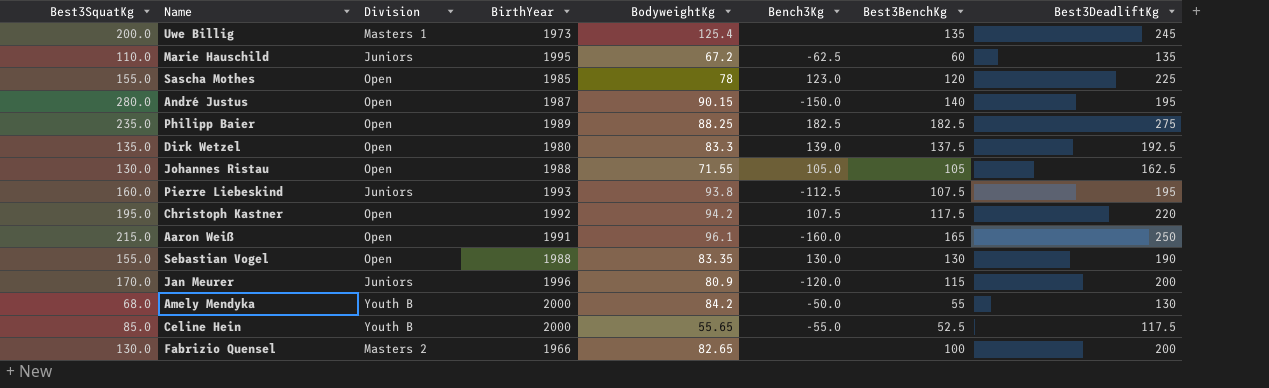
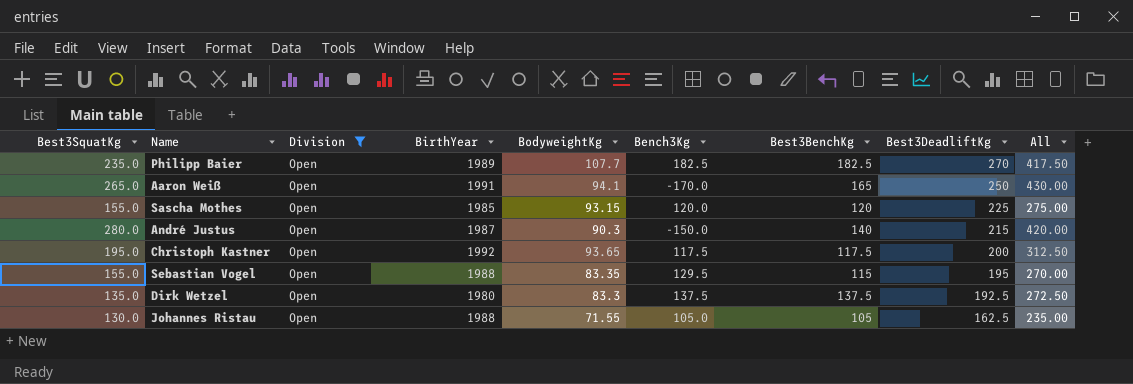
filter: none -> Division = Open
row order: none -> Best3DeadliftKg descending
column All | formula: none -> [Best3SquatKg] + [Best3BenchKg]
Philipp Baier | BodyweightKg: 88.25 -> 107.7
Philipp Baier | Best3DeadliftKg: 275 -> 270
Aaron Weiß | Best3SquatKg: 215.0 -> 265.0
Aaron Weiß | BodyweightKg: 96.1 -> 94.1
Aaron Weiß | Bench3Kg: -160.0 -> -170.0
Sascha Mothes | BodyweightKg: 78 -> 93.15
Sascha Mothes | Bench3Kg: 123.0 -> 120.0
André Justus | BodyweightKg: 90.15 -> 90.3
André Justus | Best3DeadliftKg: 195 -> 215
Christoph Kastner | BodyweightKg: 94.2 -> 93.65
Christoph Kastner | Bench3Kg: 107.5 -> 117.5
Christoph Kastner | Best3DeadliftKg: 220 -> 200
Sebastian Vogel | Bench3Kg: 130.0 -> 129.5
Sebastian Vogel | Best3BenchKg: 130 -> 115
Sebastian Vogel | Best3DeadliftKg: 190 -> 195
Dirk Wetzel | Bench3Kg: 139.0 -> 137.5

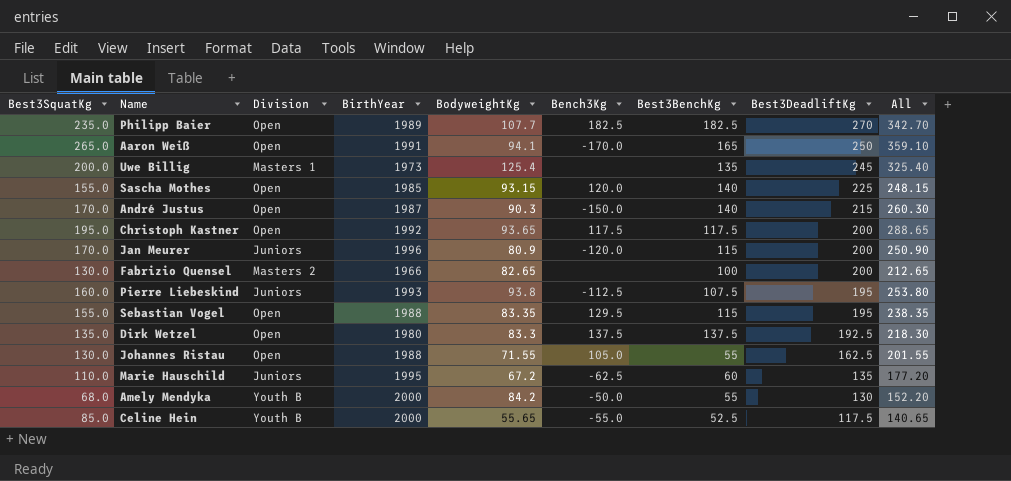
filter: Division = Open -> none
column All | formula: [Best3SquatKg] + [Best3BenchKg] -> [Best3SquatKg] + [BodyweightKg]
Sascha Mothes | Best3BenchKg: 120 -> 140
André Justus | Best3SquatKg: 280.0 -> 170.0
Johannes Ristau | Best3BenchKg: 105 -> 55

